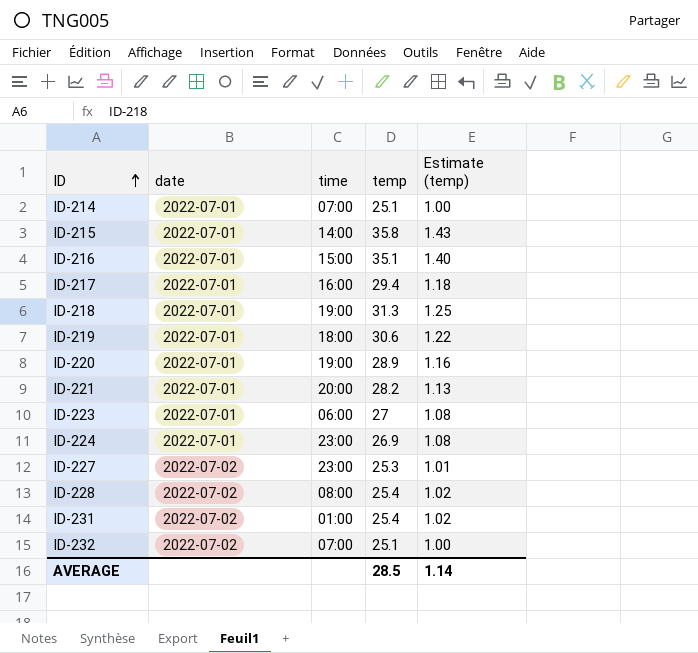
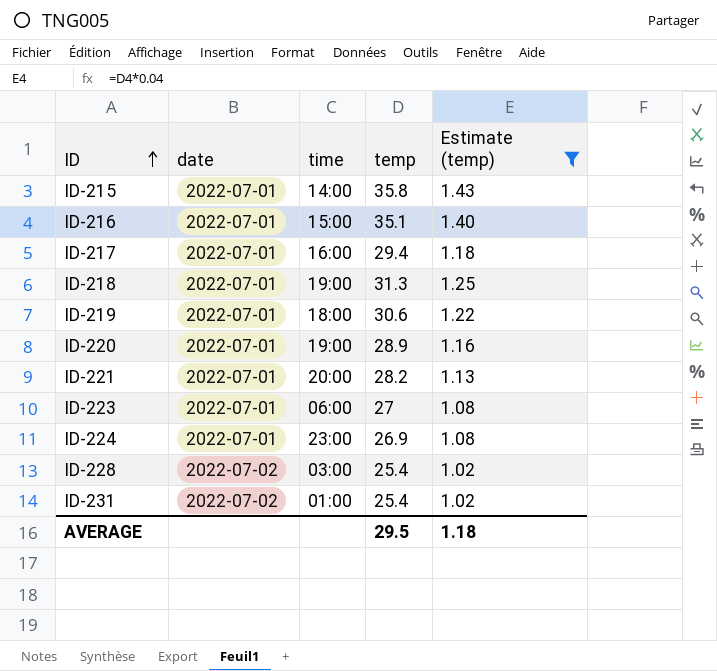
filter: none -> Estimate (temp) >= 1.02
ID-228 | time: 08:00 -> 03:00
AVERAGE | temp: 28.5 -> 29.5
AVERAGE | Estimate (temp): 1.14 -> 1.18

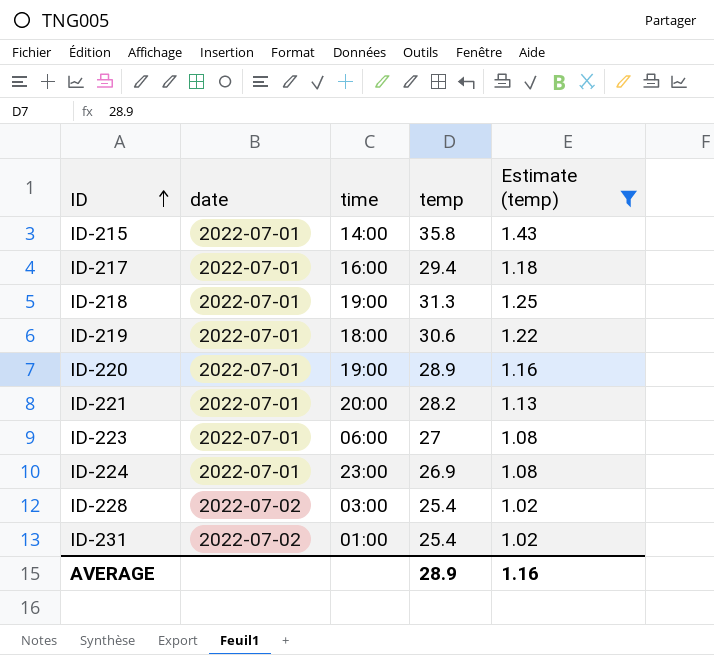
row ID-216: 2022-07-01 | 15:00 | 35.1 | 1.40 -> none
AVERAGE | temp: 29.5 -> 28.9
AVERAGE | Estimate (temp): 1.18 -> 1.16

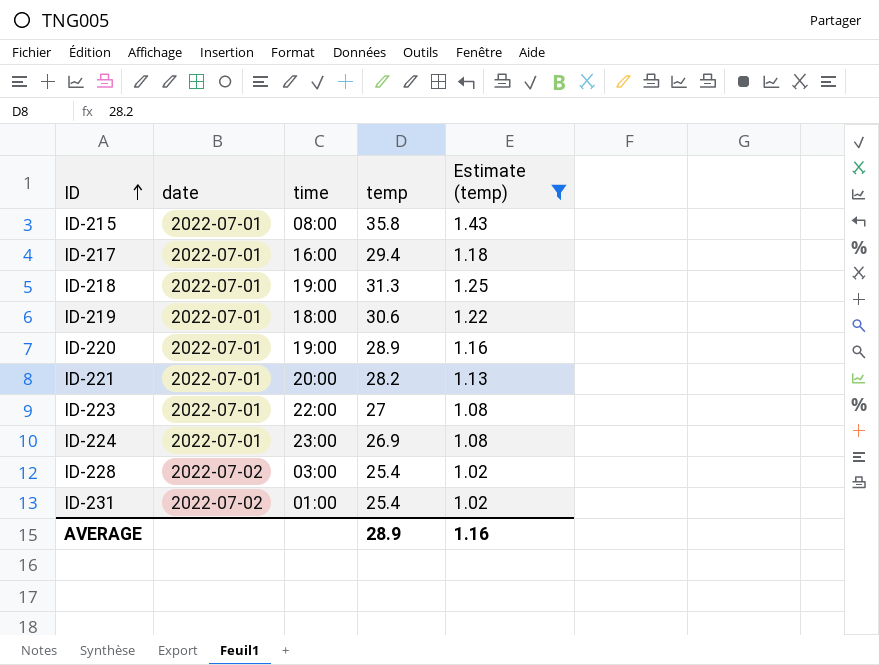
ID-215 | time: 14:00 -> 08:00
ID-223 | time: 06:00 -> 22:00

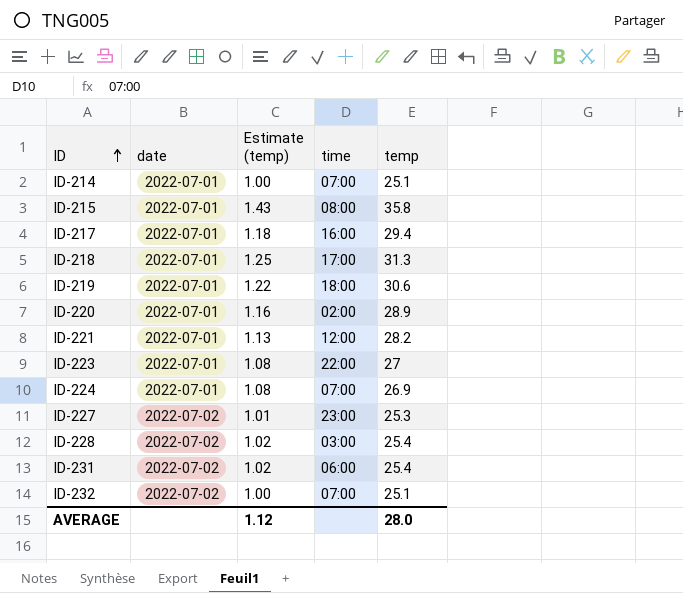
filter: Estimate (temp) >= 1.02 -> none
column Estimate (temp) | position: 5 -> 3
ID-218 | time: 19:00 -> 17:00
ID-220 | time: 19:00 -> 02:00
ID-221 | time: 20:00 -> 12:00
ID-224 | time: 23:00 -> 07:00
ID-231 | time: 01:00 -> 06:00
AVERAGE | Estimate (temp): 1.16 -> 1.12
AVERAGE | temp: 28.9 -> 28.0

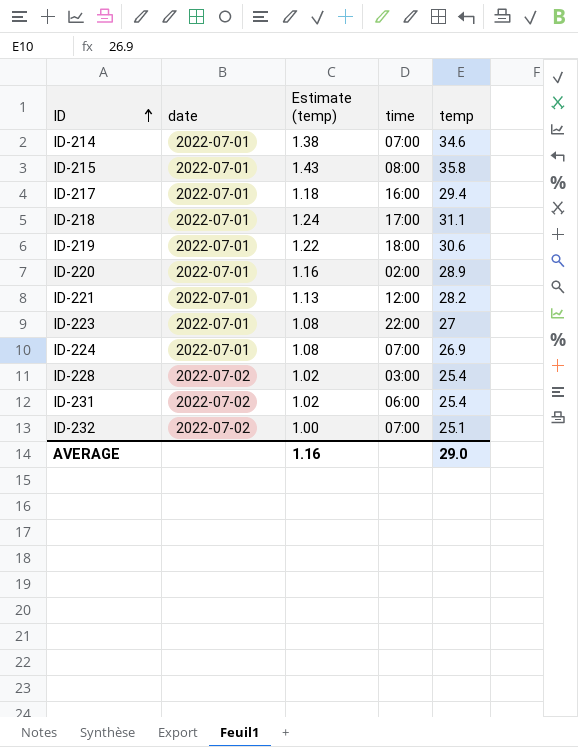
row ID-227: 2022-07-02 | 1.01 | 23:00 | 25.3 -> none
ID-214 | Estimate (temp): 1.00 -> 1.38
ID-214 | temp: 25.1 -> 34.6
ID-218 | Estimate (temp): 1.25 -> 1.24
ID-218 | temp: 31.3 -> 31.1
AVERAGE | Estimate (temp): 1.12 -> 1.16
AVERAGE | temp: 28.0 -> 29.0

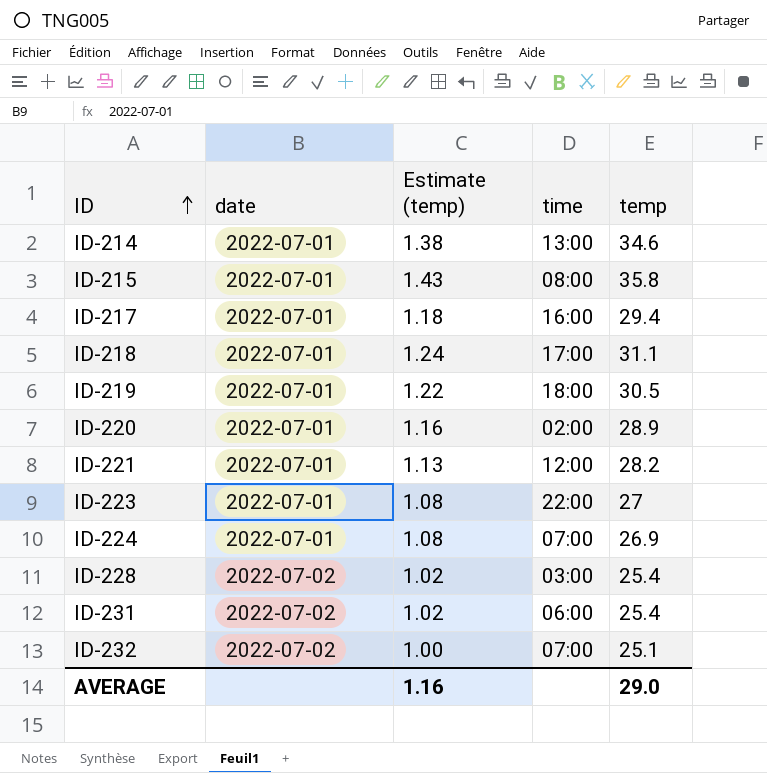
ID-214 | time: 07:00 -> 13:00
ID-219 | temp: 30.6 -> 30.5

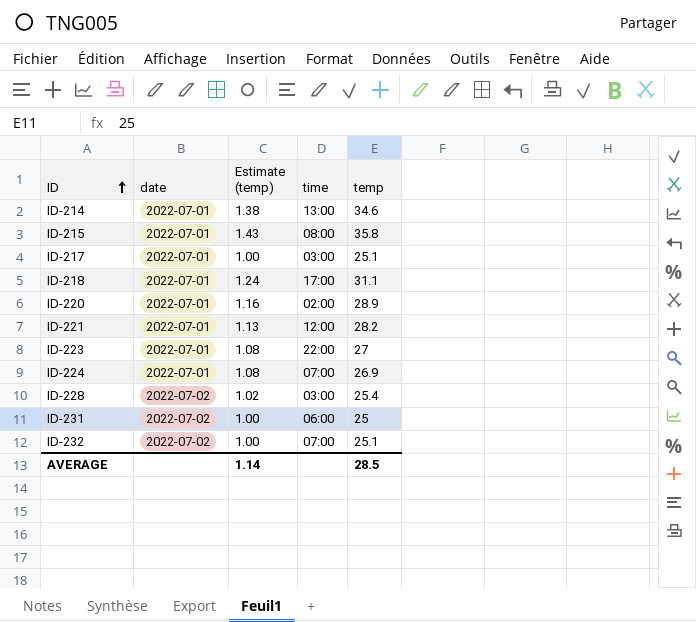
row ID-219: 2022-07-01 | 1.22 | 18:00 | 30.5 -> none
ID-217 | Estimate (temp): 1.18 -> 1.00
ID-217 | time: 16:00 -> 03:00
ID-217 | temp: 29.4 -> 25.1
ID-231 | Estimate (temp): 1.02 -> 1.00
ID-231 | temp: 25.4 -> 25
AVERAGE | Estimate (temp): 1.16 -> 1.14
AVERAGE | temp: 29.0 -> 28.5

